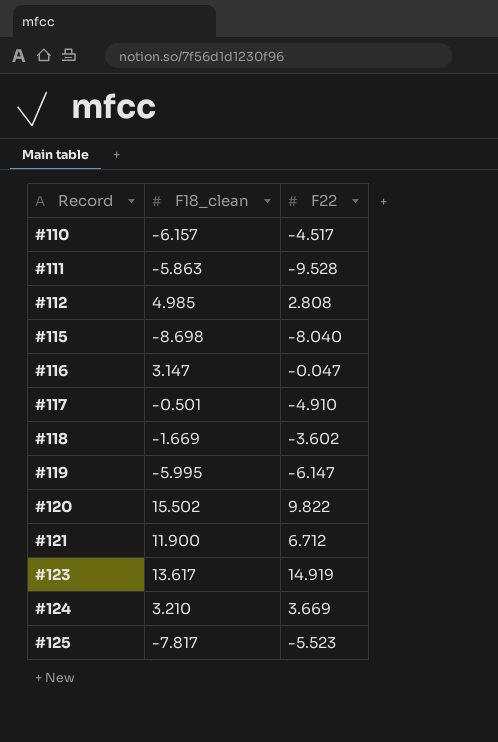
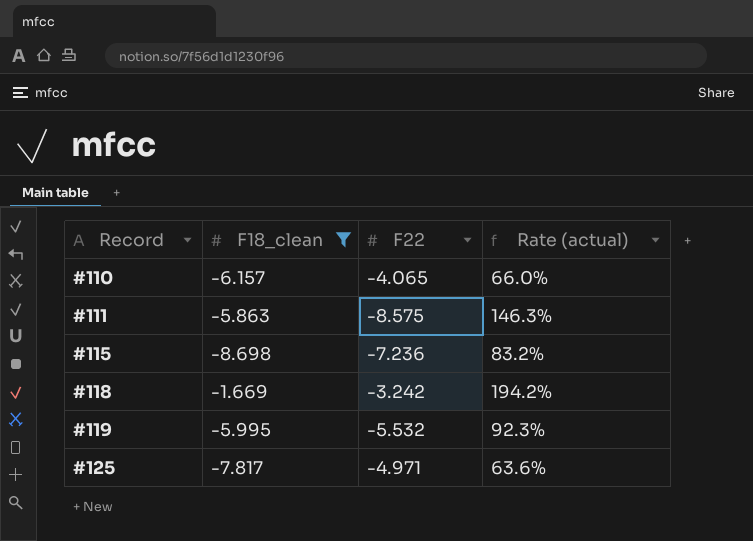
filter: none -> F18_clean <= -1.669
column Rate (actual) | formula: none -> [F22] / [F18_clean]
#110 | F22: -4.517 -> -4.065
#111 | F22: -9.528 -> -8.575
#115 | F22: -8.040 -> -7.236
#118 | F22: -3.602 -> -3.242
#119 | F22: -6.147 -> -5.532
#125 | F22: -5.523 -> -4.971

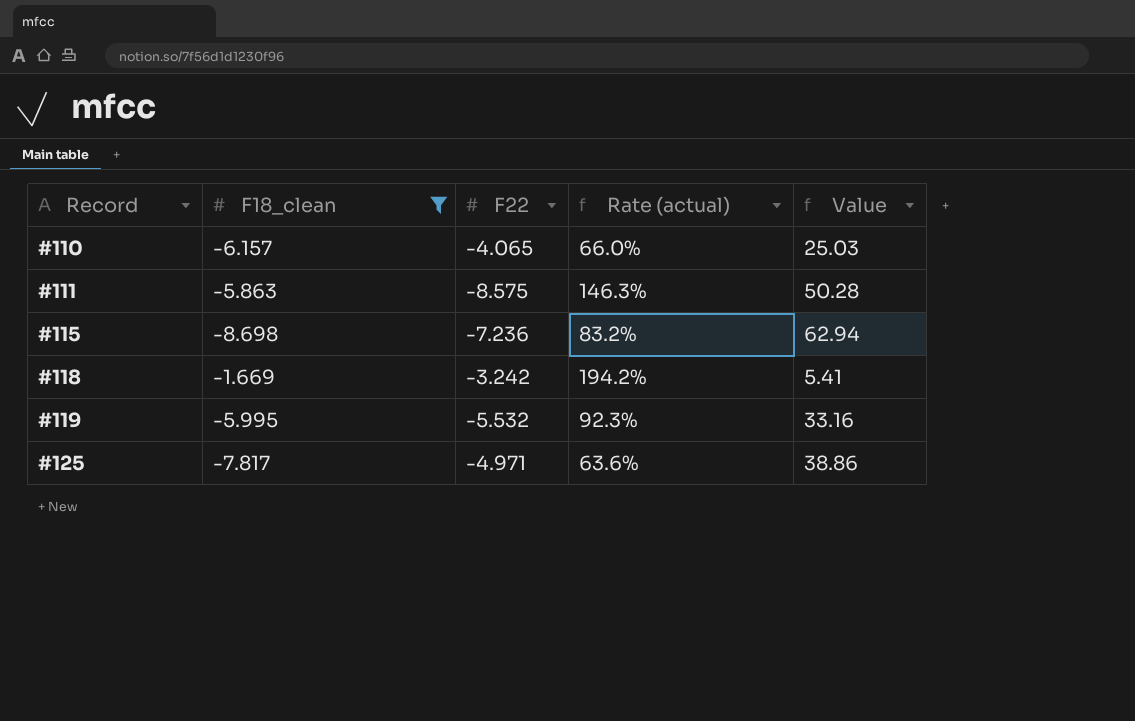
column Value | formula: none -> [F18_clean] * [F22]

